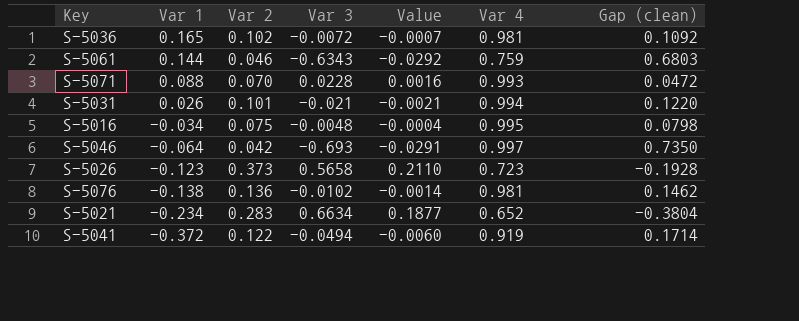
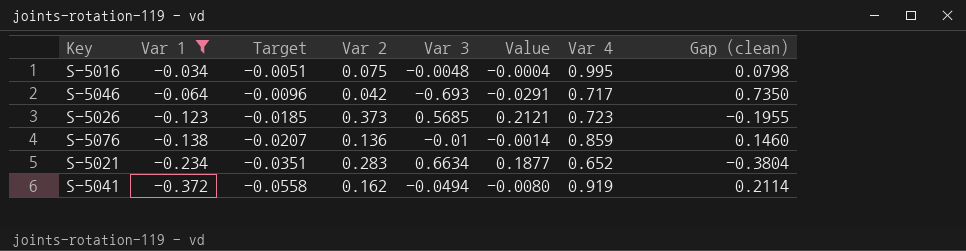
filter: none -> Var 1 <= -0.034
column Target | formula: none -> [Var 1] * 0.15
S-5046 | Var 4: 0.997 -> 0.717
S-5026 | Var 3: 0.5658 -> 0.5685
S-5026 | Value: 0.2110 -> 0.2121
S-5026 | Gap (clean): -0.1928 -> -0.1955
S-5076 | Var 3: -0.0102 -> -0.01
S-5076 | Var 4: 0.981 -> 0.859
S-5076 | Gap (clean): 0.1462 -> 0.1460
S-5041 | Var 2: 0.122 -> 0.162
S-5041 | Value: -0.0060 -> -0.0080
S-5041 | Gap (clean): 0.1714 -> 0.2114

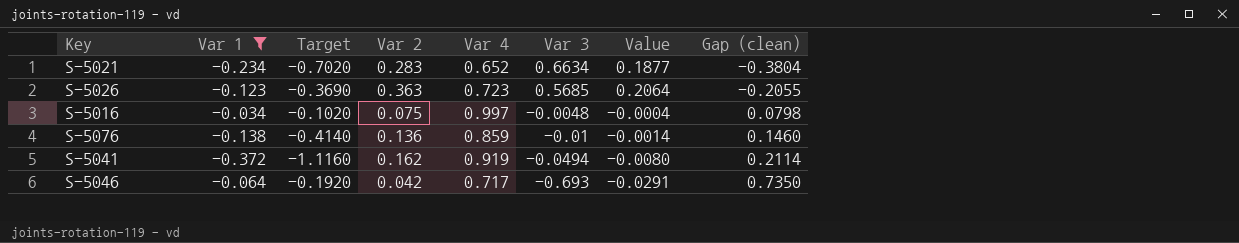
row order: Var 1 descending -> Var 3 descending
column Target | formula: [Var 1] * 0.15 -> [Var 1] * 3
column Var 4 | position: 7 -> 5
S-5026 | Var 2: 0.373 -> 0.363
S-5026 | Value: 0.2121 -> 0.2064
S-5026 | Gap (clean): -0.1955 -> -0.2055
S-5016 | Var 4: 0.995 -> 0.997

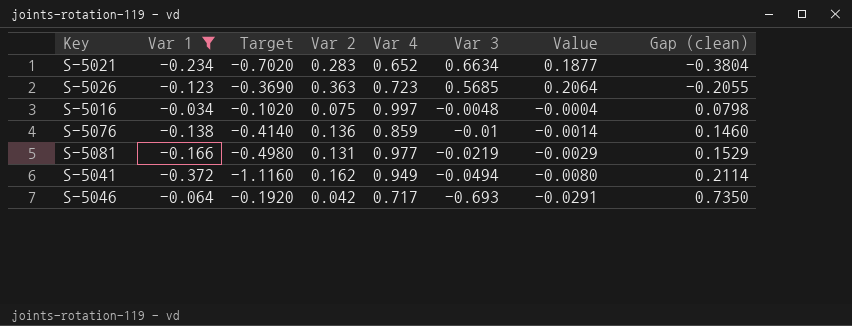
row S-5081: none -> -0.166 | -0.4980 | 0.131 | 0.977 | -0.0219 | -0.0029 | 0.1529
S-5041 | Var 4: 0.919 -> 0.949

